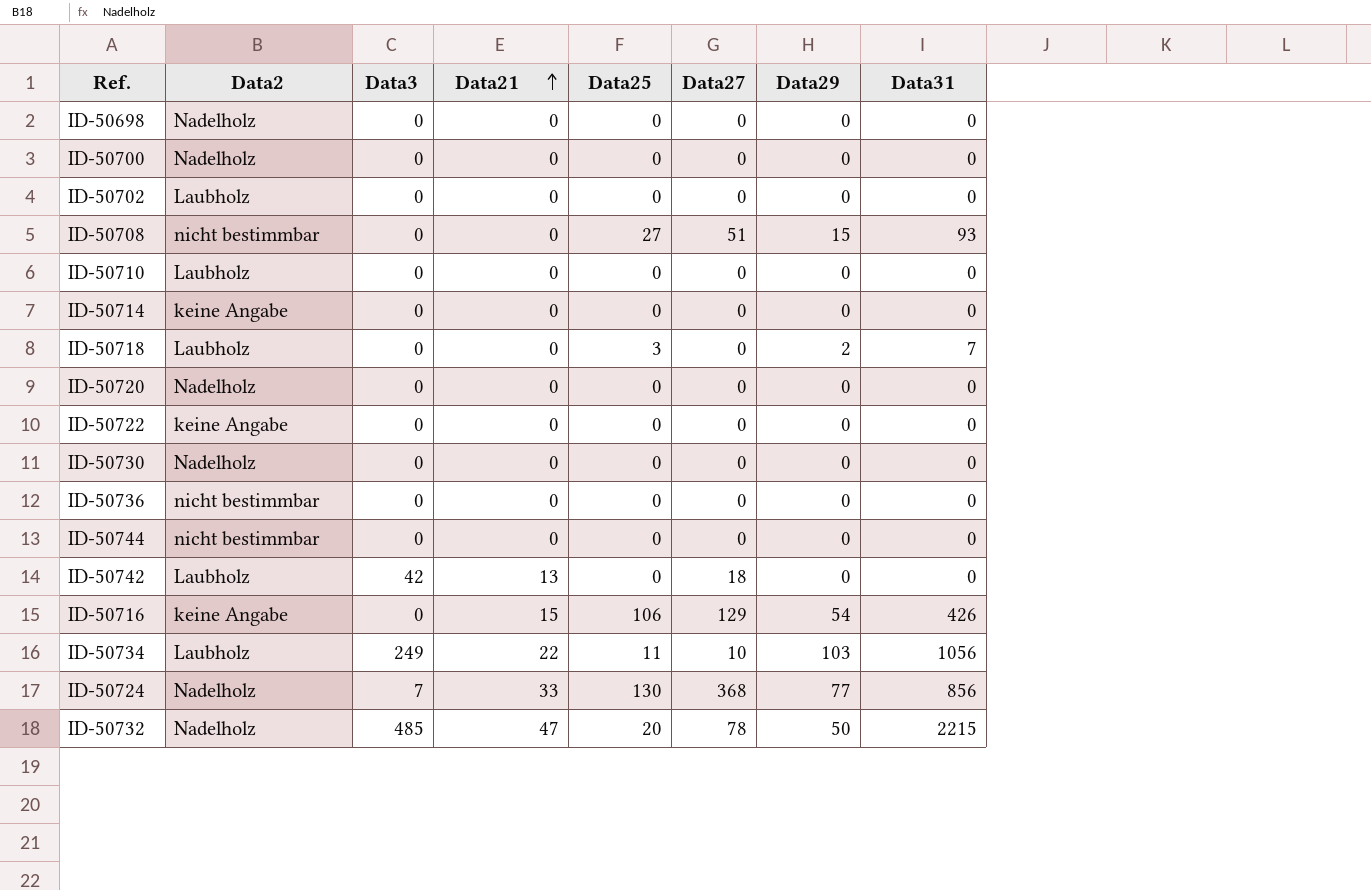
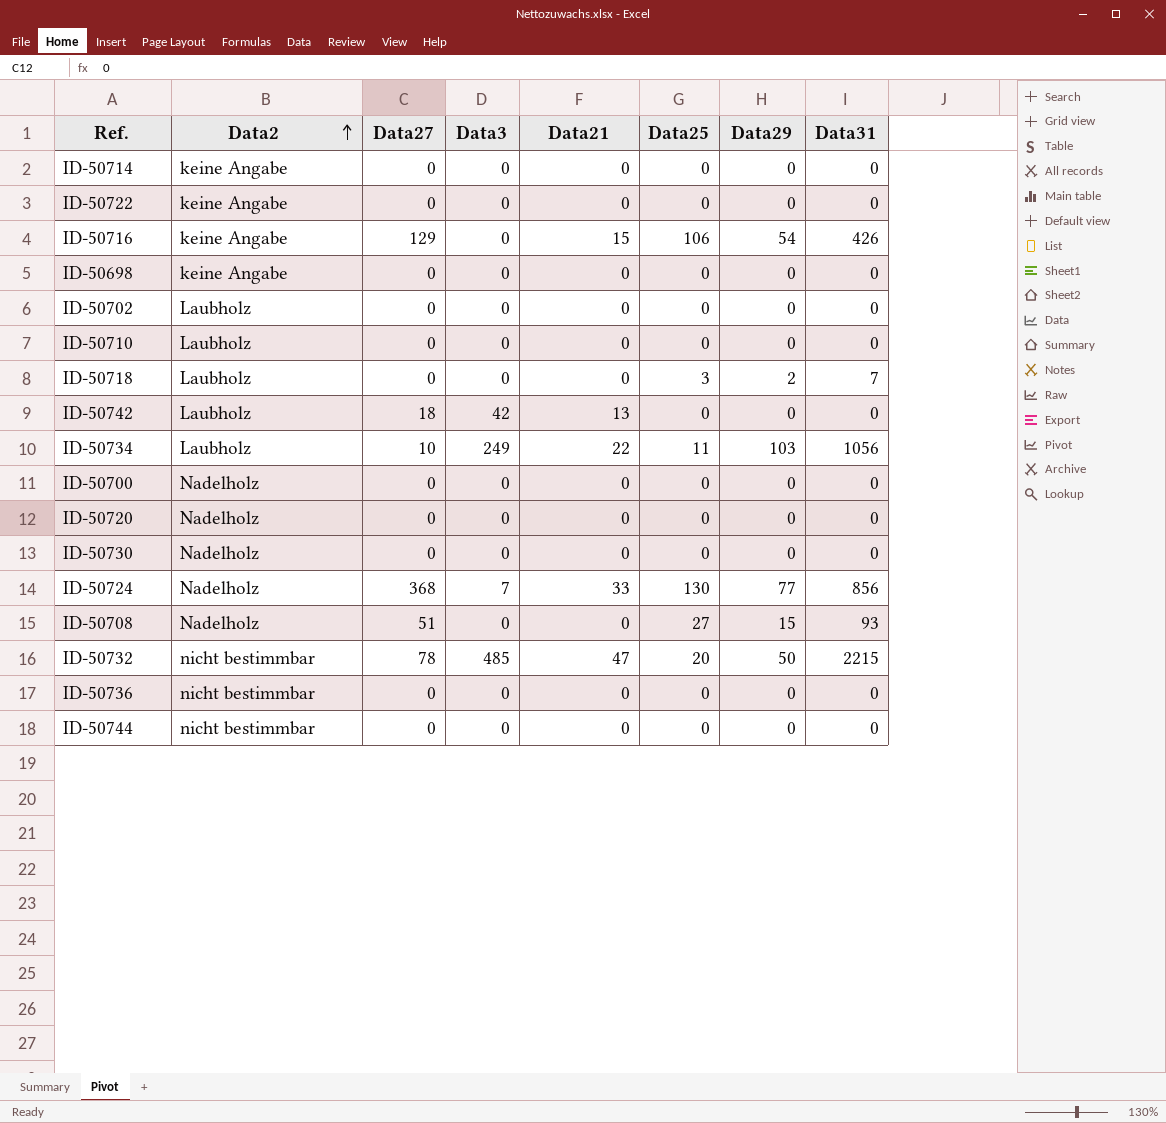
row order: Data21 ascending -> Data2 ascending
column Data27 | position: 6 -> 3
ID-50698 | Data2: Nadelholz -> keine Angabe
ID-50708 | Data2: nicht bestimmbar -> Nadelholz
ID-50732 | Data2: Nadelholz -> nicht bestimmbar

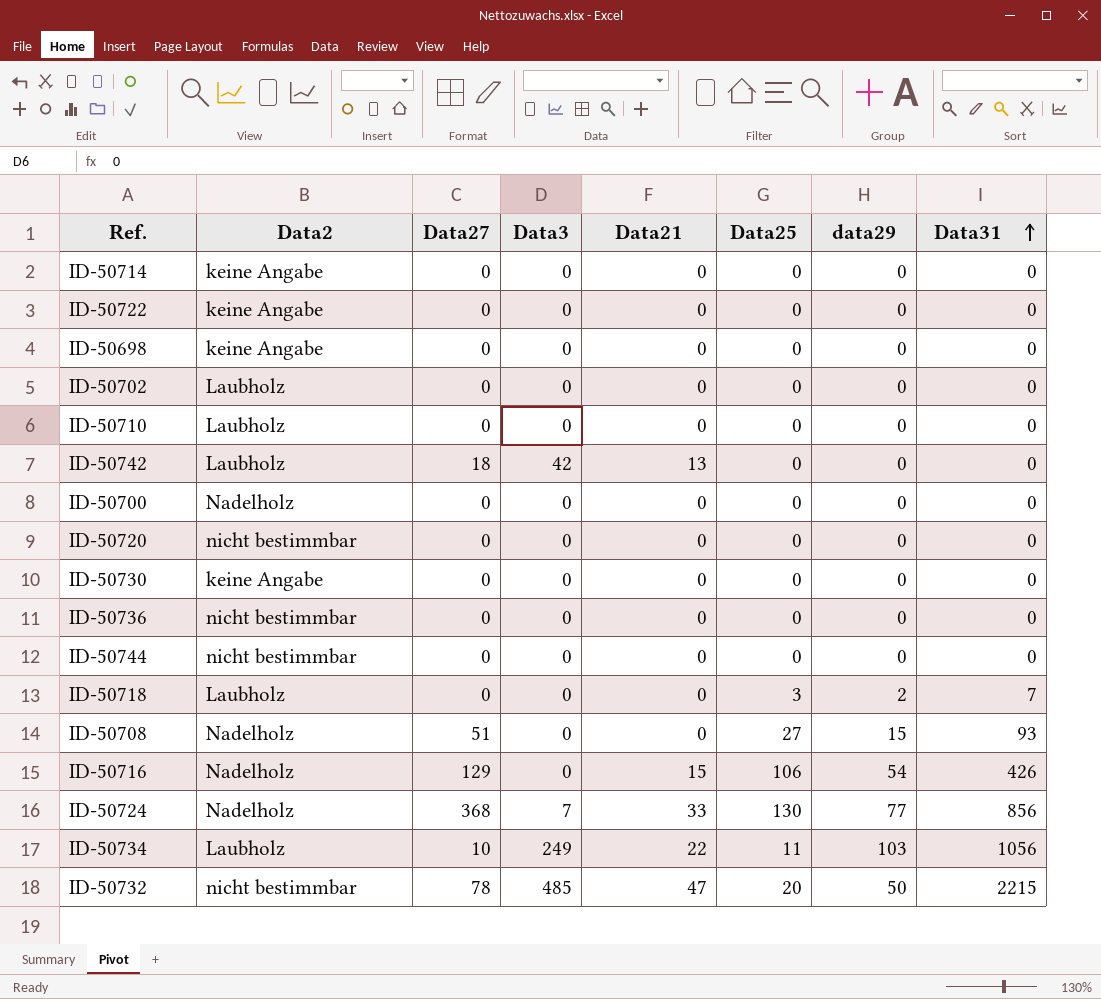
row order: Data2 ascending -> Data31 ascending
column name: Data29 -> data29
ID-50720 | Data2: Nadelholz -> nicht bestimmbar
ID-50730 | Data2: Nadelholz -> keine Angabe
ID-50716 | Data2: keine Angabe -> Nadelholz

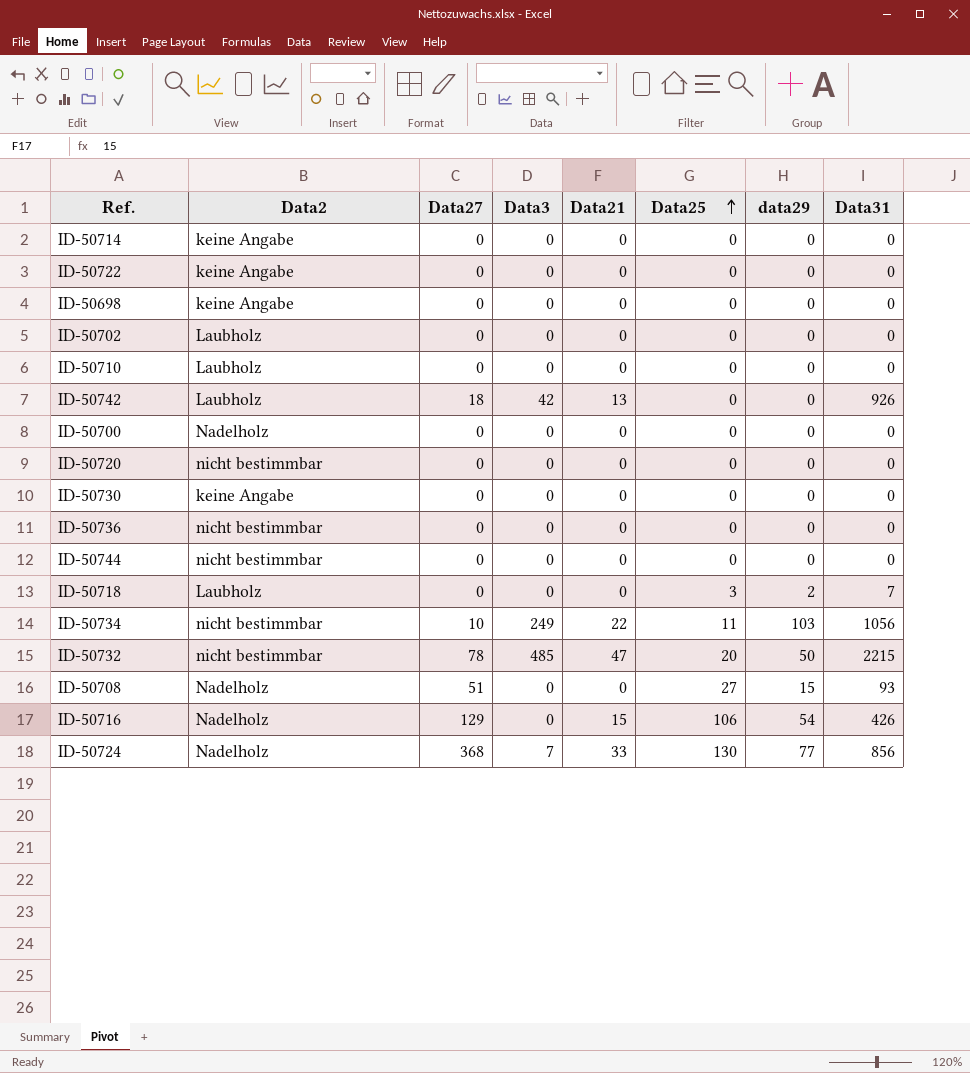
row order: Data31 ascending -> Data25 ascending
ID-50742 | Data31: 0 -> 926
ID-50734 | Data2: Laubholz -> nicht bestimmbar

